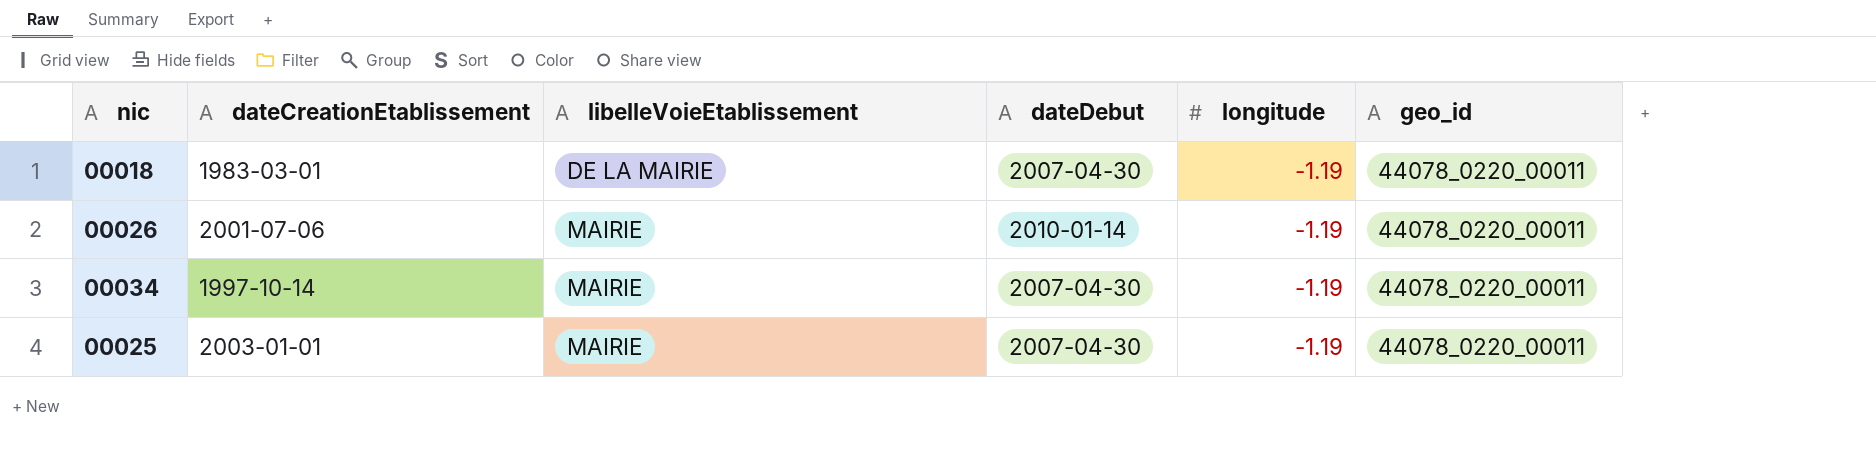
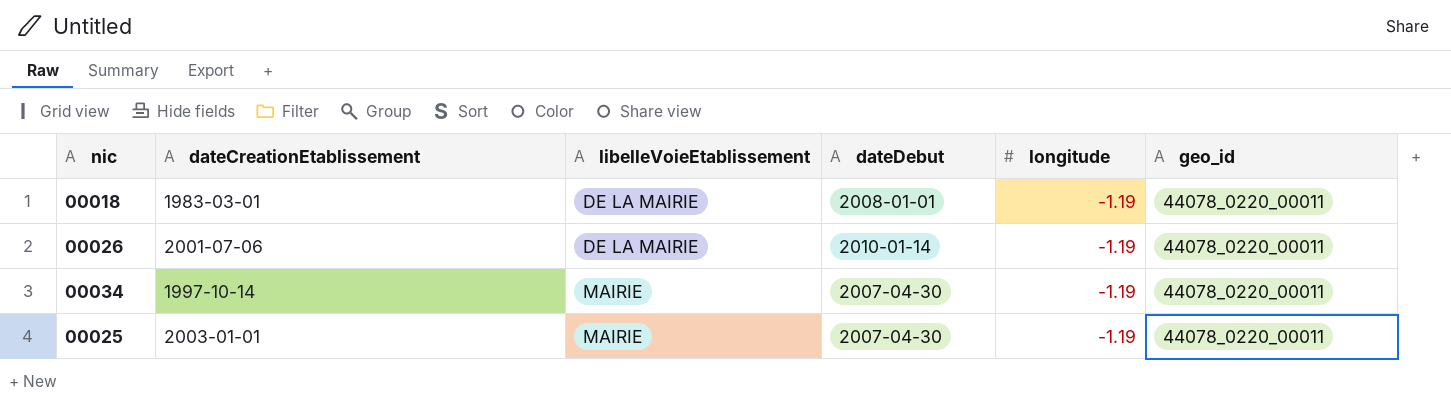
00018 | dateDebut: 2007-04-30 -> 2008-01-01
00026 | libelleVoieEtablissement: MAIRIE -> DE LA MAIRIE

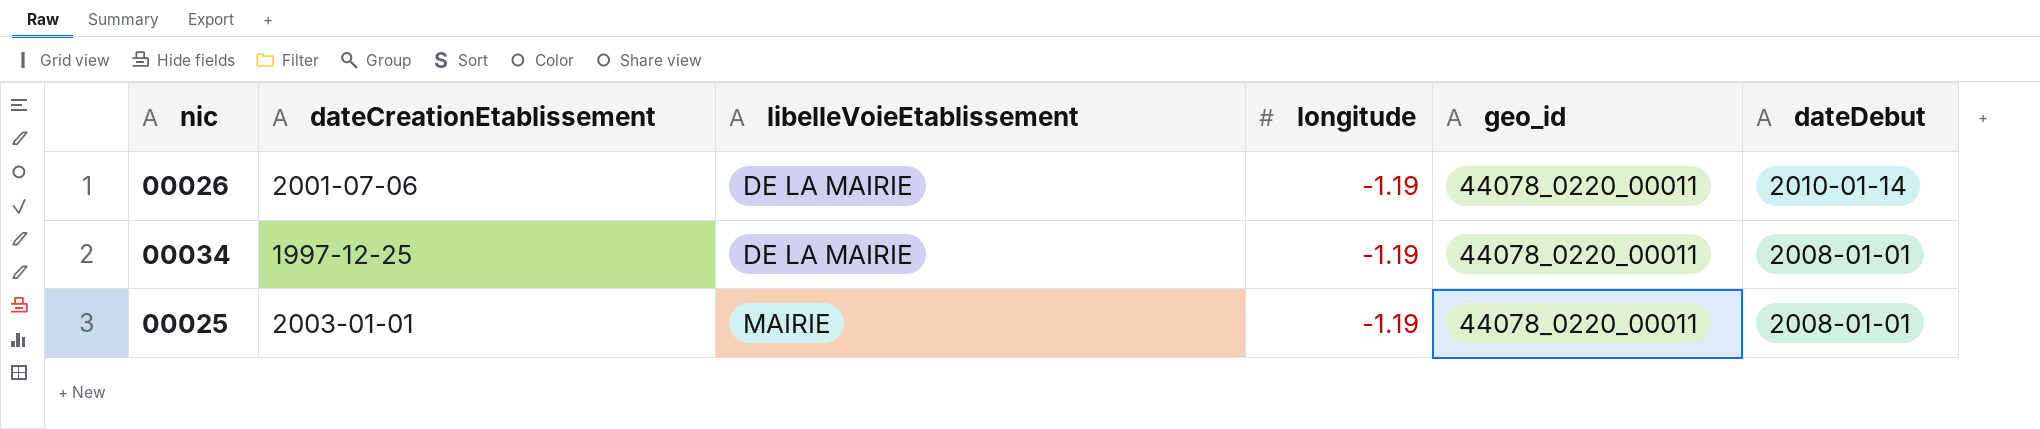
column dateDebut | position: 4 -> 6
row 00018: 1983-03-01 | DE LA MAIRIE | 2008-01-01 | -1.19 | 44078_0220_00011 -> none
00034 | dateCreationEtablissement: 1997-10-14 -> 1997-12-25
00034 | libelleVoieEtablissement: MAIRIE -> DE LA MAIRIE
00034 | dateDebut: 2007-04-30 -> 2008-01-01
00025 | dateDebut: 2007-04-30 -> 2008-01-01

